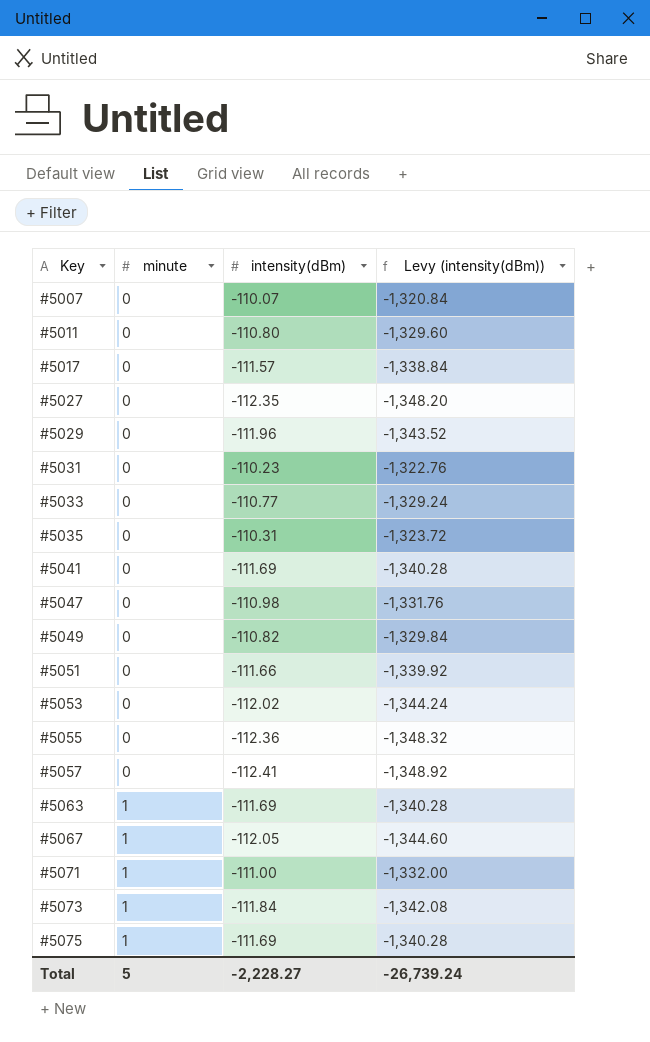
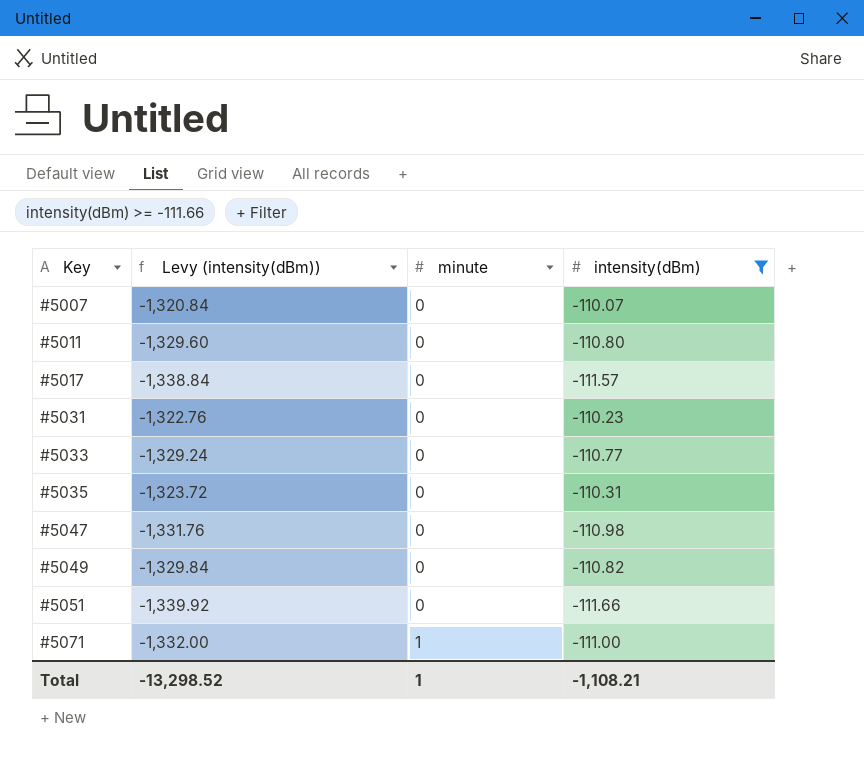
filter: none -> intensity(dBm) >= -111.66
column Levy (intensity(dBm)) | position: 4 -> 2
Total | Levy (intensity(dBm)): -26,739.24 -> -13,298.52
Total | minute: 5 -> 1
Total | intensity(dBm): -2,228.27 -> -1,108.21

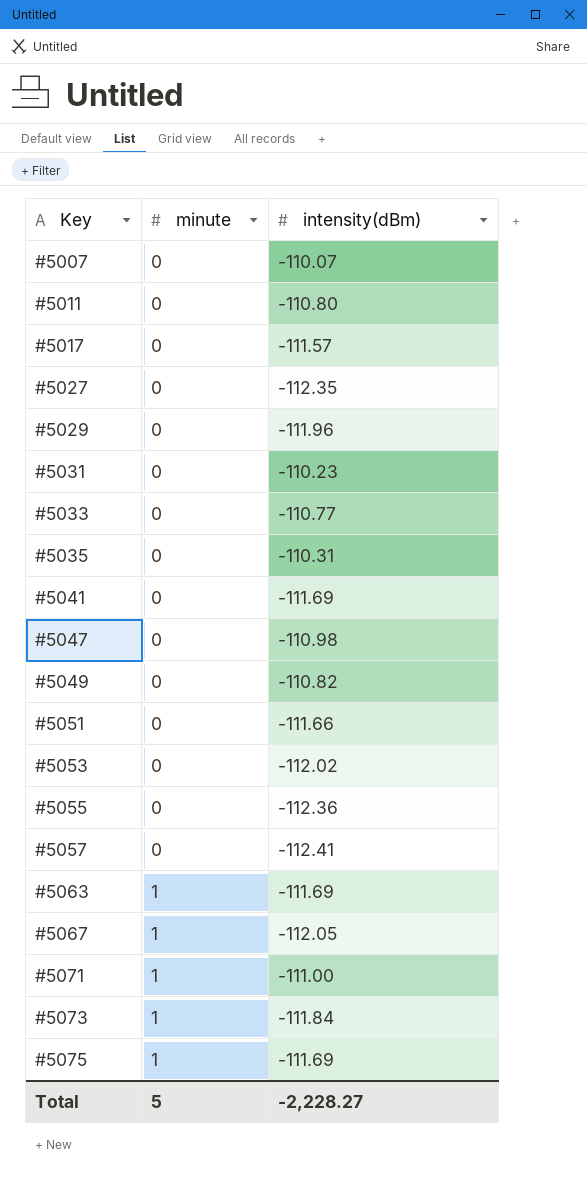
filter: intensity(dBm) >= -111.66 -> none
column Levy (intensity(dBm)) | formula: [intensity(dBm)] * 12 -> none
Total | minute: 1 -> 5
Total | intensity(dBm): -1,108.21 -> -2,228.27

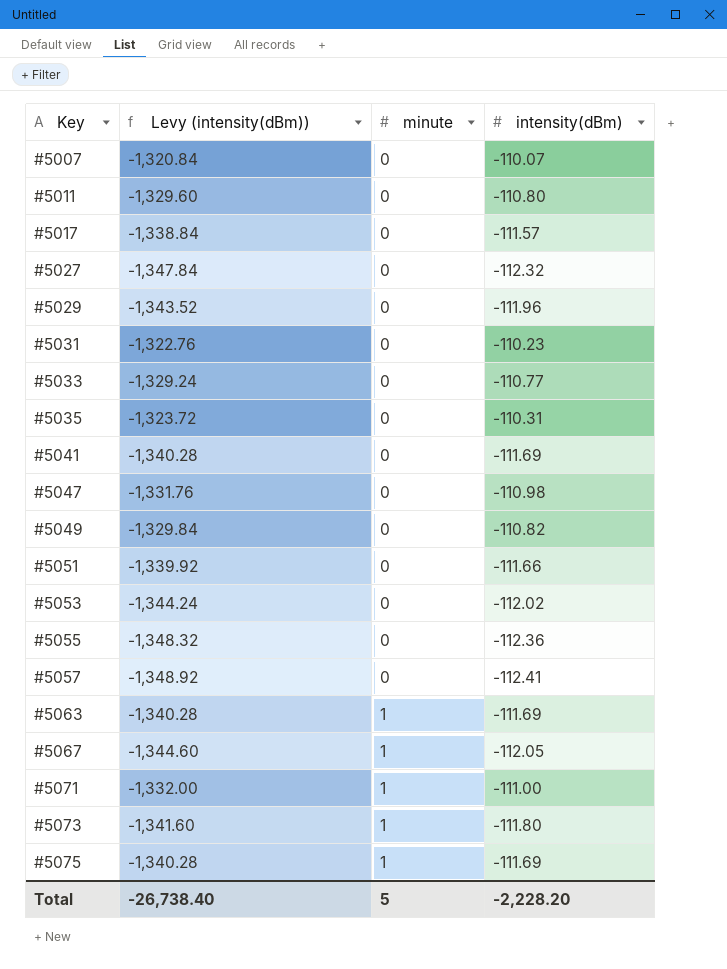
column Levy (intensity(dBm)) | formula: none -> [intensity(dBm)] * 12
#5027 | intensity(dBm): -112.35 -> -112.32
#5073 | intensity(dBm): -111.84 -> -111.80
Total | intensity(dBm): -2,228.27 -> -2,228.20

